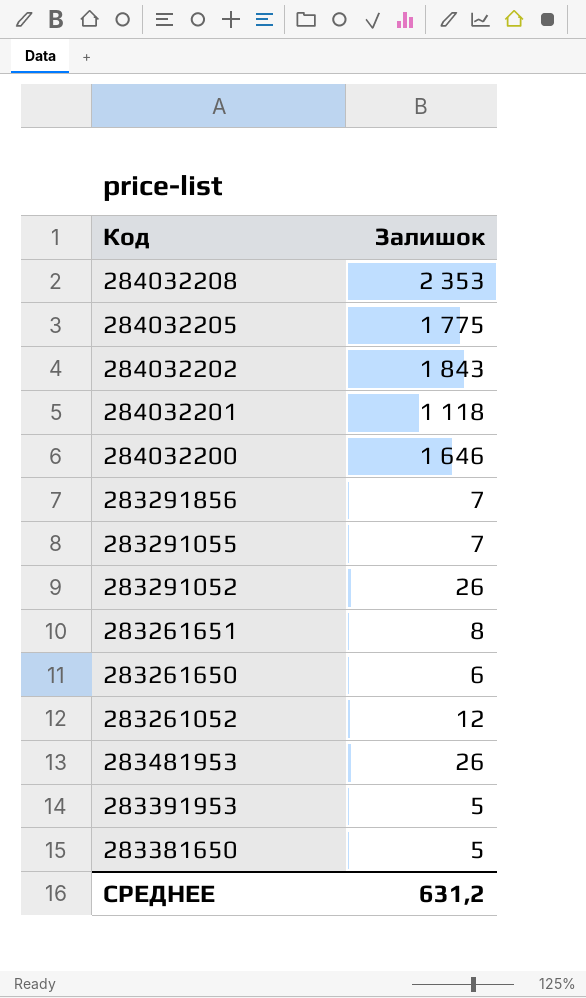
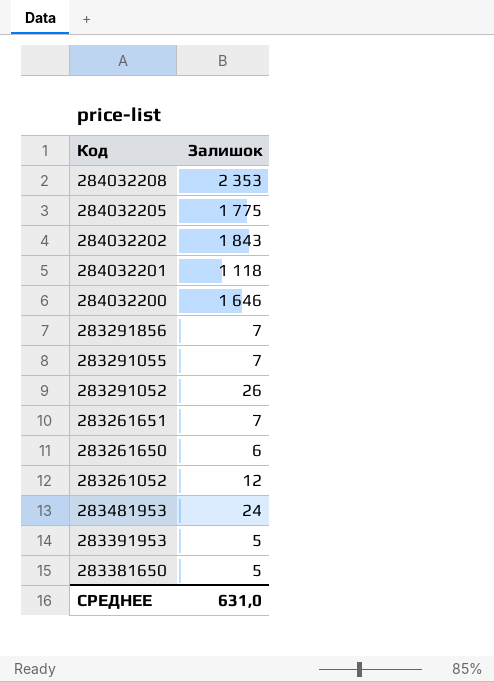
283261651 | Залишок: 8 -> 7
283481953 | Залишок: 26 -> 24
СРЕДНЕЕ | Залишок: 631,2 -> 631,0

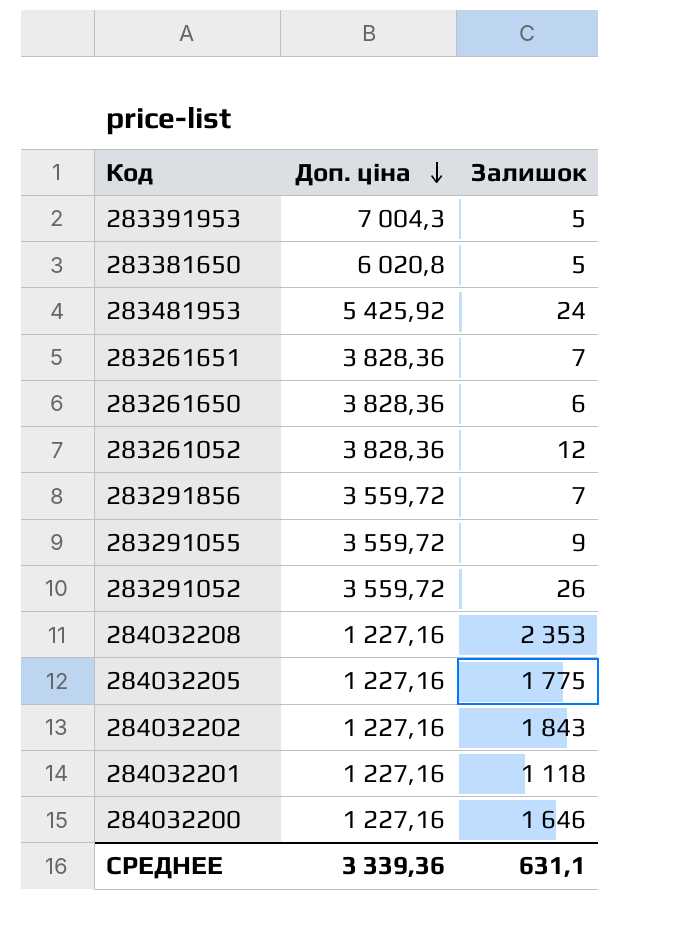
row order: none -> Доп. ціна descending
column Доп. ціна | position: none -> 2
283291055 | Залишок: 7 -> 9
СРЕДНЕЕ | Залишок: 631,0 -> 631,1

